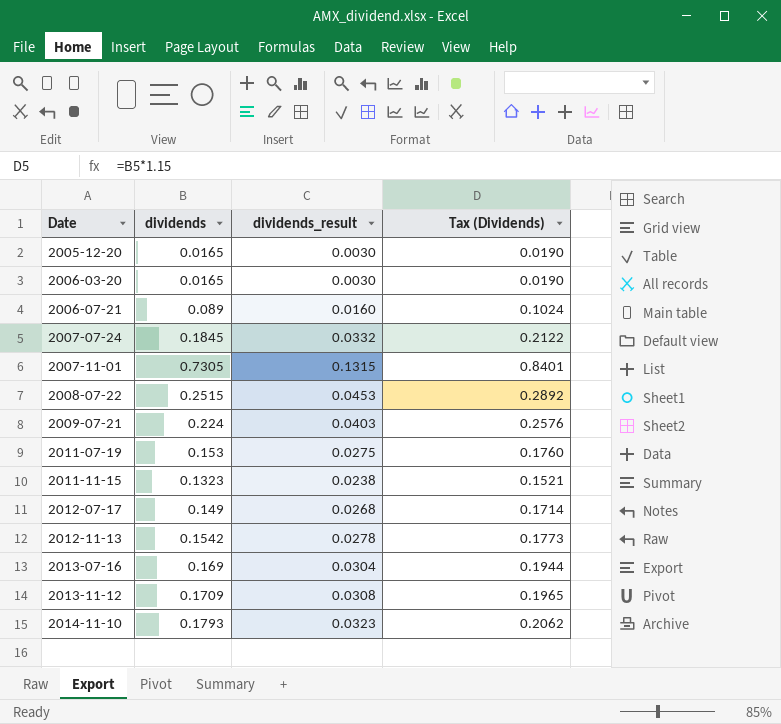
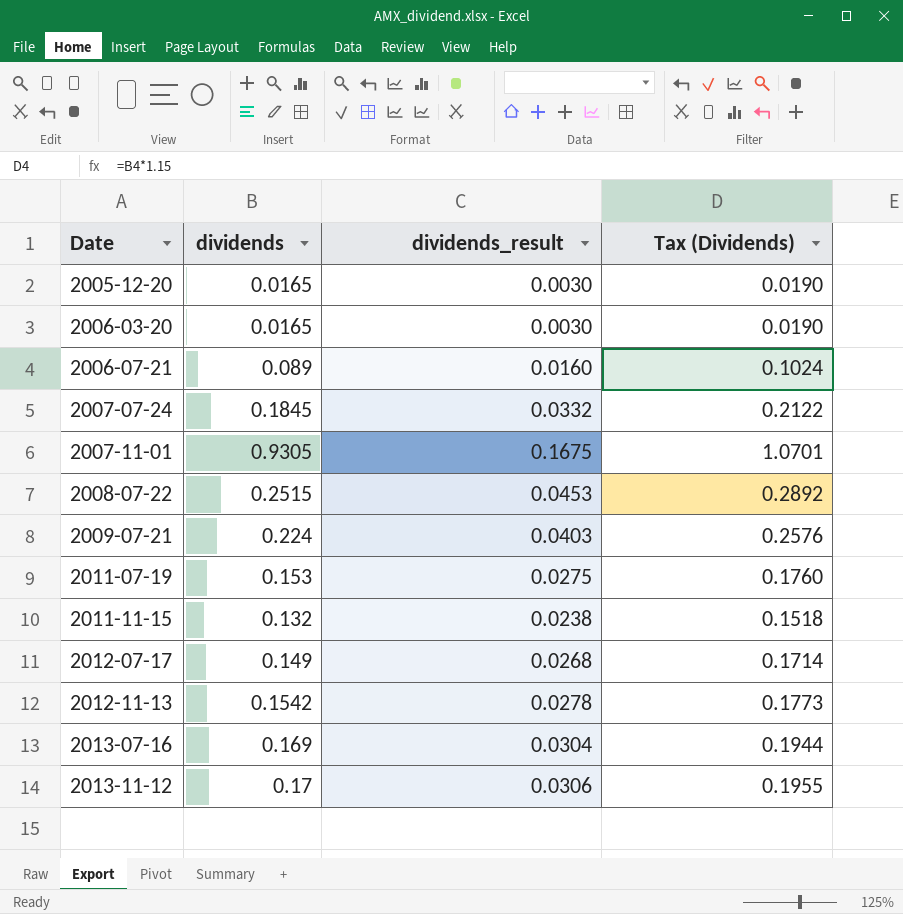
row 2014-11-10: 0.1793 | 0.0323 | 0.2062 -> none
2007-11-01 | dividends: 0.7305 -> 0.9305
2007-11-01 | dividends_result: 0.1315 -> 0.1675
2007-11-01 | Tax (Dividends): 0.8401 -> 1.0701
2011-11-15 | dividends: 0.1323 -> 0.132
2011-11-15 | Tax (Dividends): 0.1521 -> 0.1518
2013-11-12 | dividends: 0.1709 -> 0.17
2013-11-12 | dividends_result: 0.0308 -> 0.0306
2013-11-12 | Tax (Dividends): 0.1965 -> 0.1955

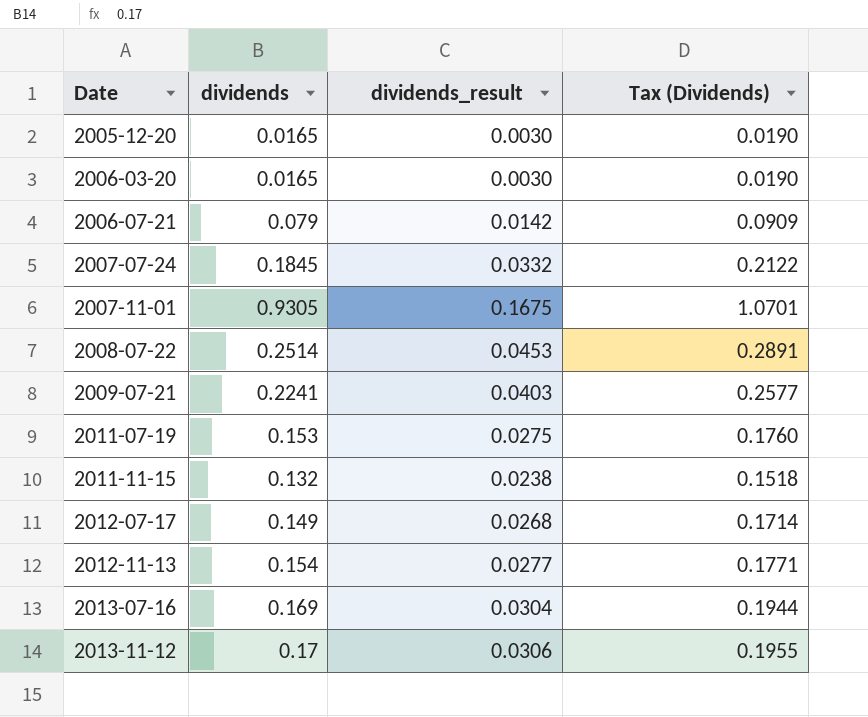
2006-07-21 | dividends: 0.089 -> 0.079
2006-07-21 | dividends_result: 0.0160 -> 0.0142
2006-07-21 | Tax (Dividends): 0.1024 -> 0.0909
2008-07-22 | dividends: 0.2515 -> 0.2514
2008-07-22 | Tax (Dividends): 0.2892 -> 0.2891
2009-07-21 | dividends: 0.224 -> 0.2241
2009-07-21 | Tax (Dividends): 0.2576 -> 0.2577
2012-11-13 | dividends: 0.1542 -> 0.154
2012-11-13 | dividends_result: 0.0278 -> 0.0277
2012-11-13 | Tax (Dividends): 0.1773 -> 0.1771

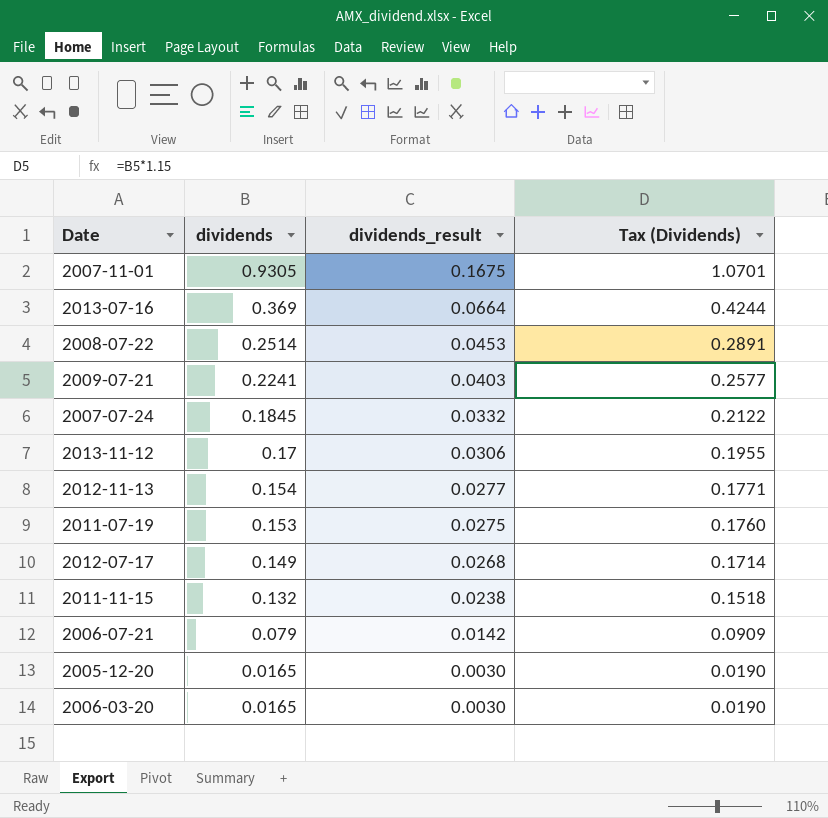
row order: Date ascending -> dividends descending
2013-07-16 | dividends: 0.169 -> 0.369
2013-07-16 | dividends_result: 0.0304 -> 0.0664
2013-07-16 | Tax (Dividends): 0.1944 -> 0.4244

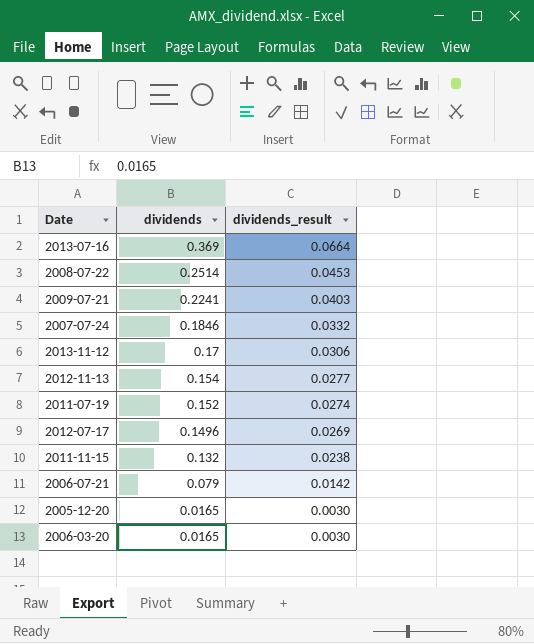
column Tax (Dividends) | formula: [dividends] * 1.15 -> none
row 2007-11-01: 0.9305 | 0.1675 | 1.0701 -> none
2007-07-24 | dividends: 0.1845 -> 0.1846
2011-07-19 | dividends: 0.153 -> 0.152
2011-07-19 | dividends_result: 0.0275 -> 0.0274
2012-07-17 | dividends: 0.149 -> 0.1496
2012-07-17 | dividends_result: 0.0268 -> 0.0269

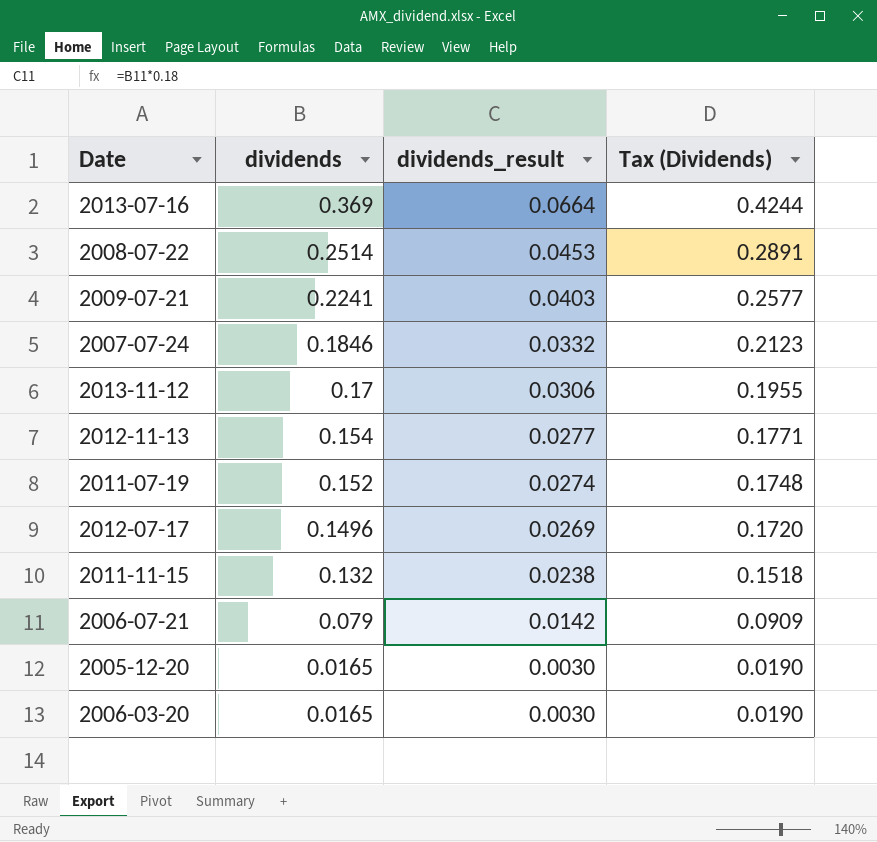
column Tax (Dividends) | formula: none -> [dividends] * 1.15

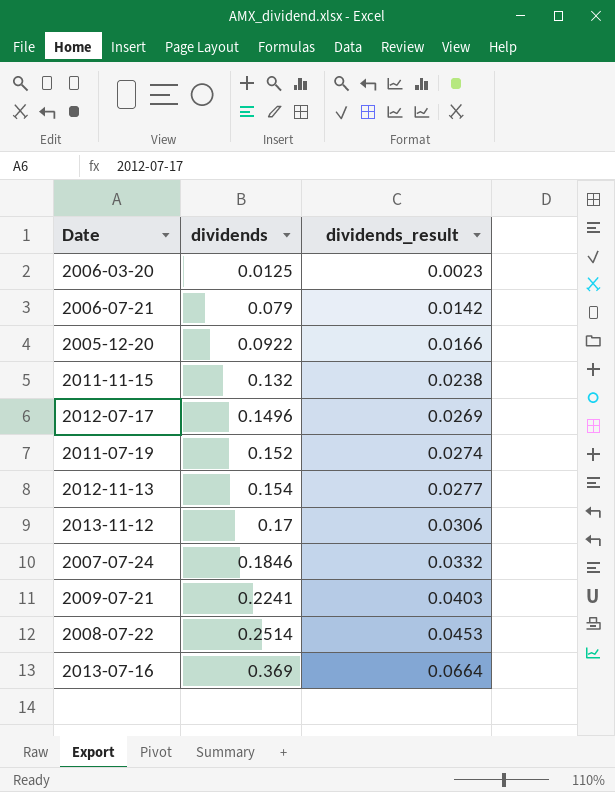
row order: dividends descending -> dividends ascending
column Tax (Dividends) | formula: [dividends] * 1.15 -> none
2006-03-20 | dividends: 0.0165 -> 0.0125
2006-03-20 | dividends_result: 0.0030 -> 0.0023
2005-12-20 | dividends: 0.0165 -> 0.0922
2005-12-20 | dividends_result: 0.0030 -> 0.0166

